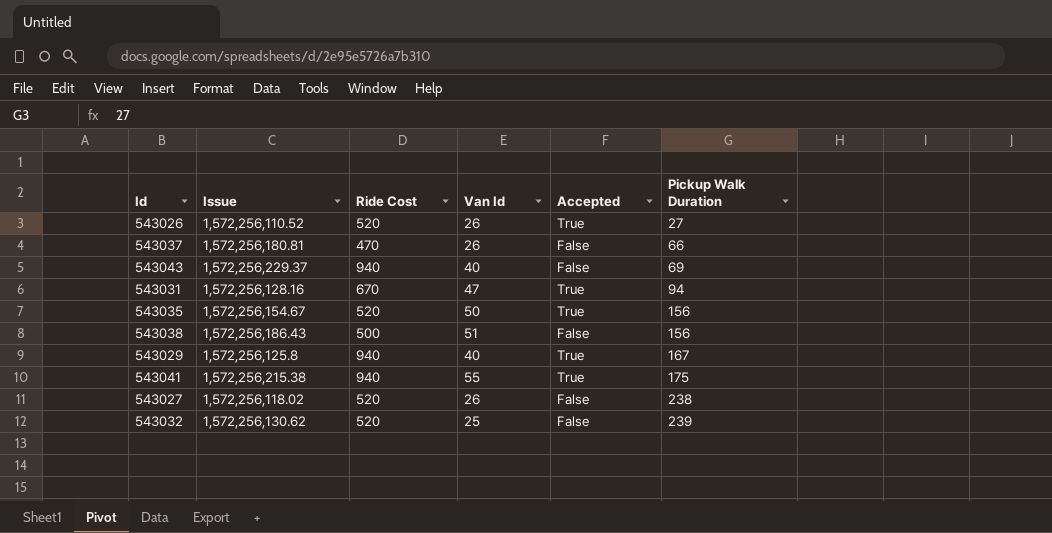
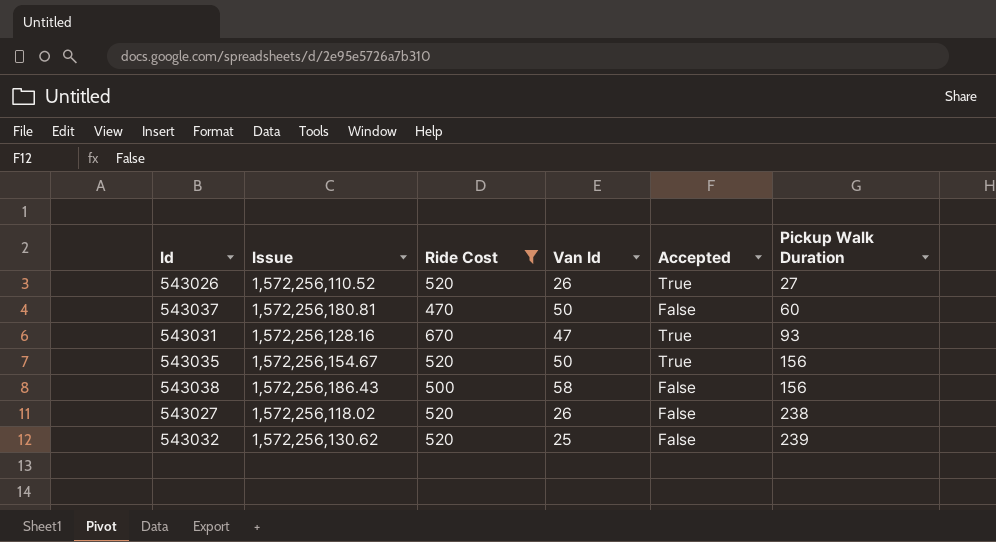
filter: none -> Ride Cost != 940
543037 | Van Id: 26 -> 50
543037 | Pickup Walk Duration: 66 -> 60
543031 | Pickup Walk Duration: 94 -> 93
543038 | Van Id: 51 -> 58

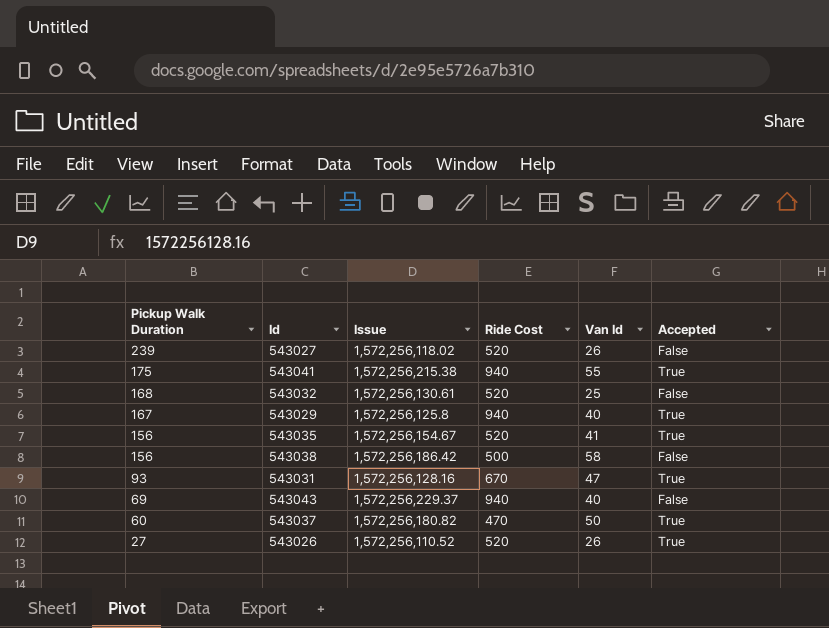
filter: Ride Cost != 940 -> none
row order: Pickup Walk Duration ascending -> Pickup Walk Duration descending
column Pickup Walk Duration | position: 6 -> 1
543027 | Pickup Walk Duration: 238 -> 239
543032 | Pickup Walk Duration: 239 -> 168
543032 | Issue: 1,572,256,130.62 -> 1,572,256,130.61
543035 | Van Id: 50 -> 41
543038 | Issue: 1,572,256,186.43 -> 1,572,256,186.42
543037 | Issue: 1,572,256,180.81 -> 1,572,256,180.82
543037 | Accepted: False -> True

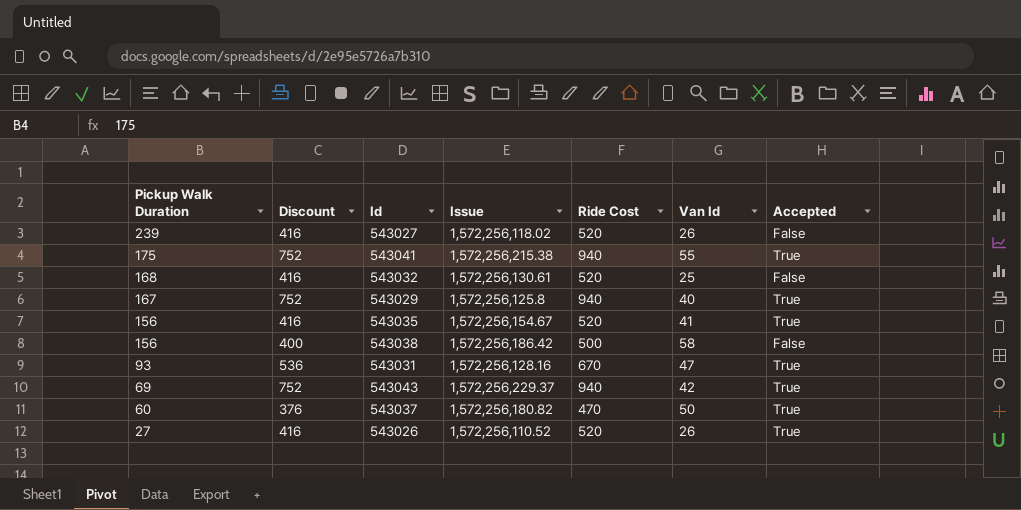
column Discount | formula: none -> [Ride Cost] * 0.8
543043 | Van Id: 40 -> 42
543043 | Accepted: False -> True

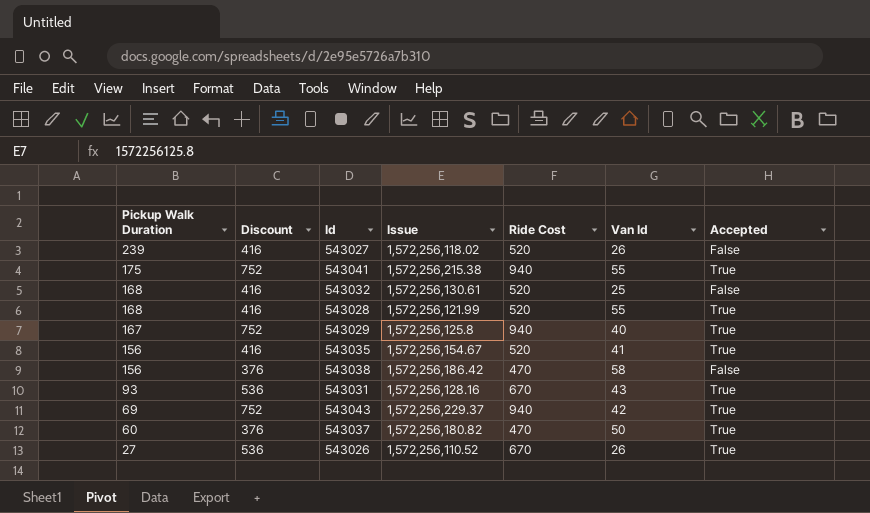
row 543028: none -> 168 | 416 | 1,572,256,121.99 | 520 | 55 | True
543038 | Discount: 400 -> 376
543038 | Ride Cost: 500 -> 470
543031 | Van Id: 47 -> 43
543026 | Discount: 416 -> 536
543026 | Ride Cost: 520 -> 670

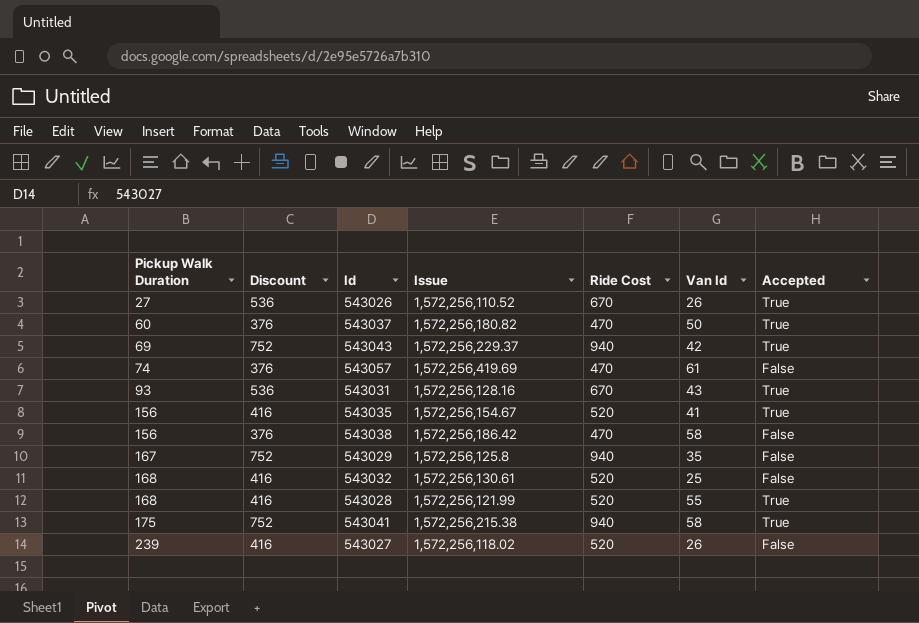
row order: Pickup Walk Duration descending -> Pickup Walk Duration ascending
row 543057: none -> 74 | 376 | 1,572,256,419.69 | 470 | 61 | False
543029 | Van Id: 40 -> 35
543029 | Accepted: True -> False
543041 | Van Id: 55 -> 58

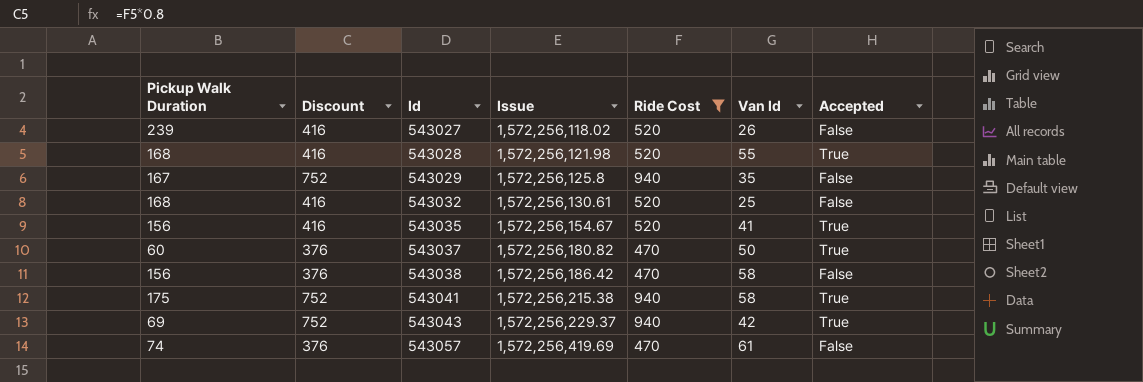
filter: none -> Ride Cost != 670
row order: Pickup Walk Duration ascending -> Id ascending
543028 | Issue: 1,572,256,121.99 -> 1,572,256,121.98

